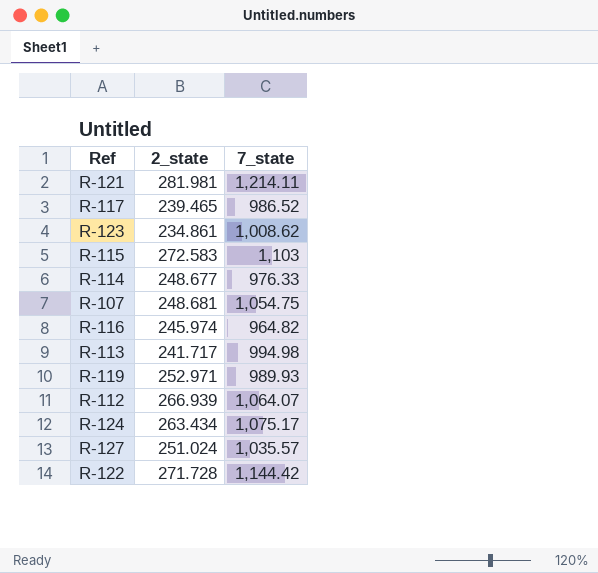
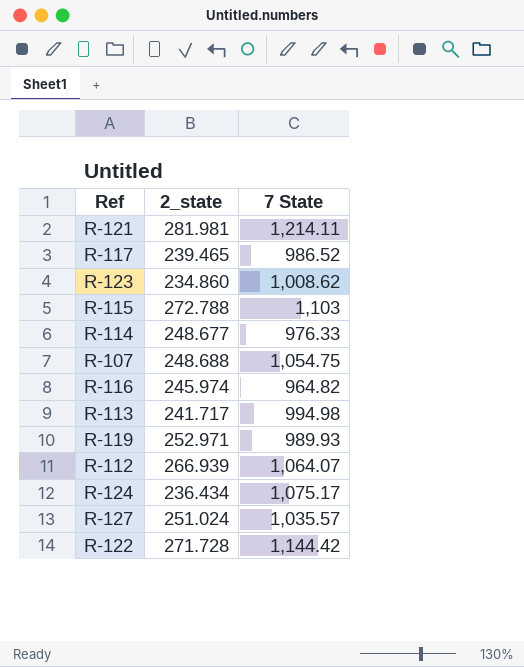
column name: 7_state -> 7 State
R-123 | 2_state: 234.861 -> 234.860
R-115 | 2_state: 272.583 -> 272.788
R-107 | 2_state: 248.681 -> 248.688
R-124 | 2_state: 263.434 -> 236.434

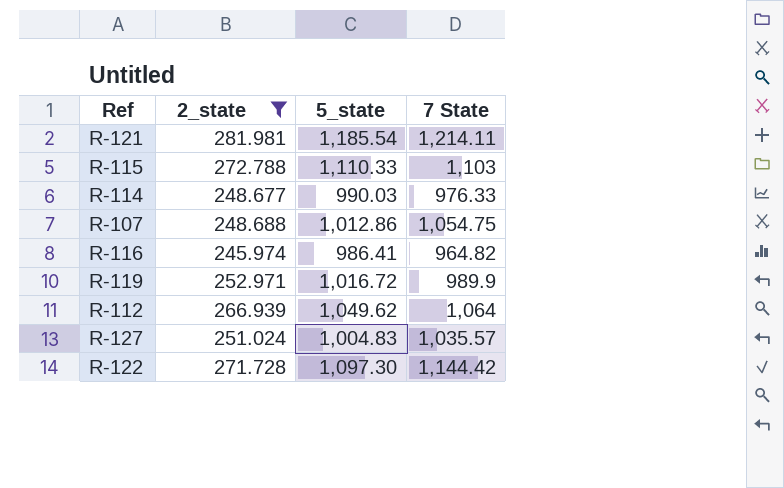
filter: none -> 2_state >= 245.974
column 5_state | position: none -> 3
R-119 | 7 State: 989.93 -> 989.9
R-112 | 7 State: 1,064.07 -> 1,064

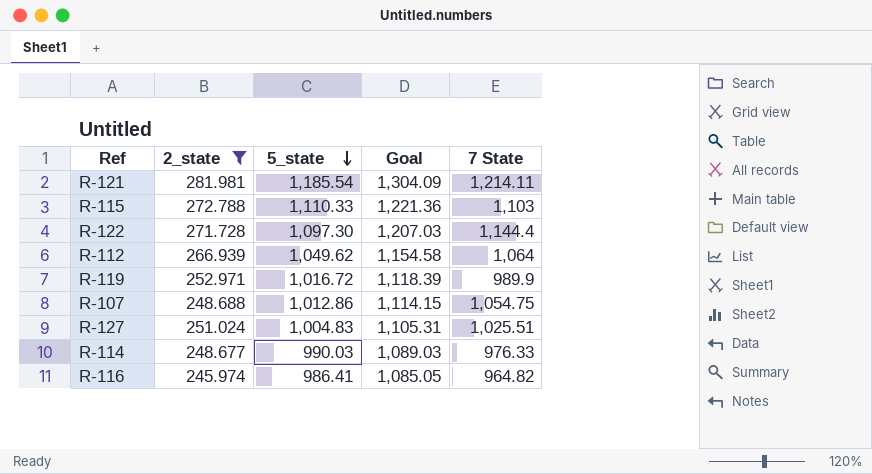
row order: none -> 5_state descending
column Goal | formula: none -> [5_state] * 1.1
R-122 | 7 State: 1,144.42 -> 1,144.4
R-127 | 7 State: 1,035.57 -> 1,025.51

